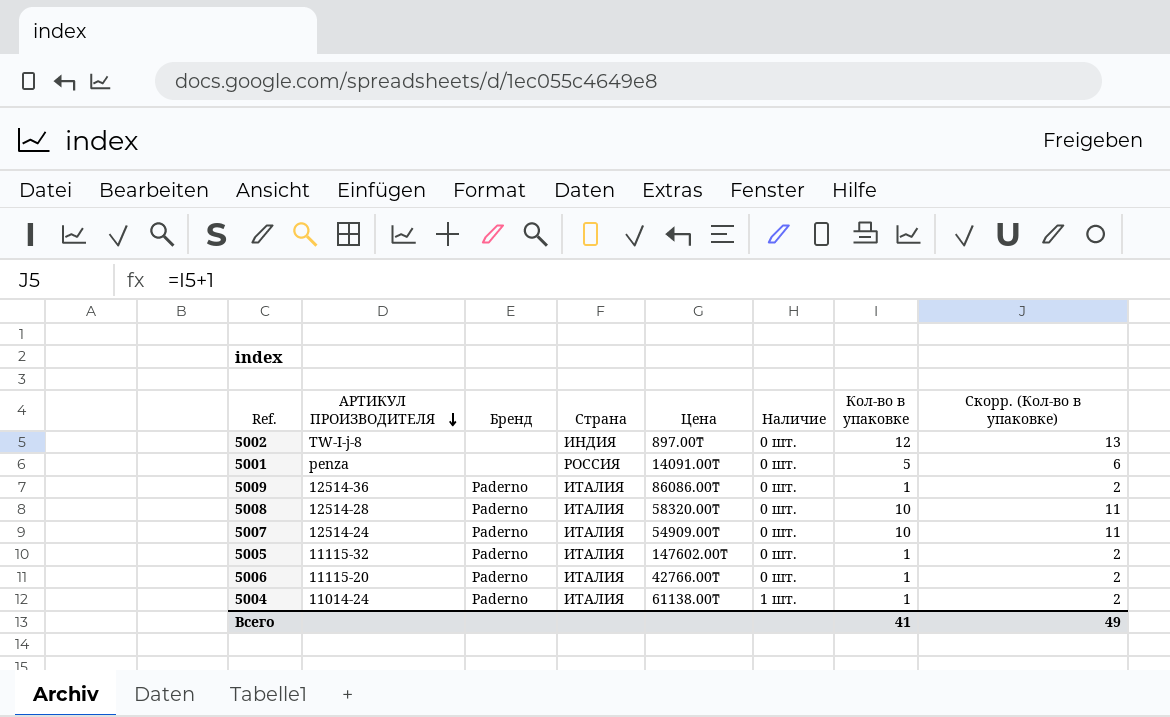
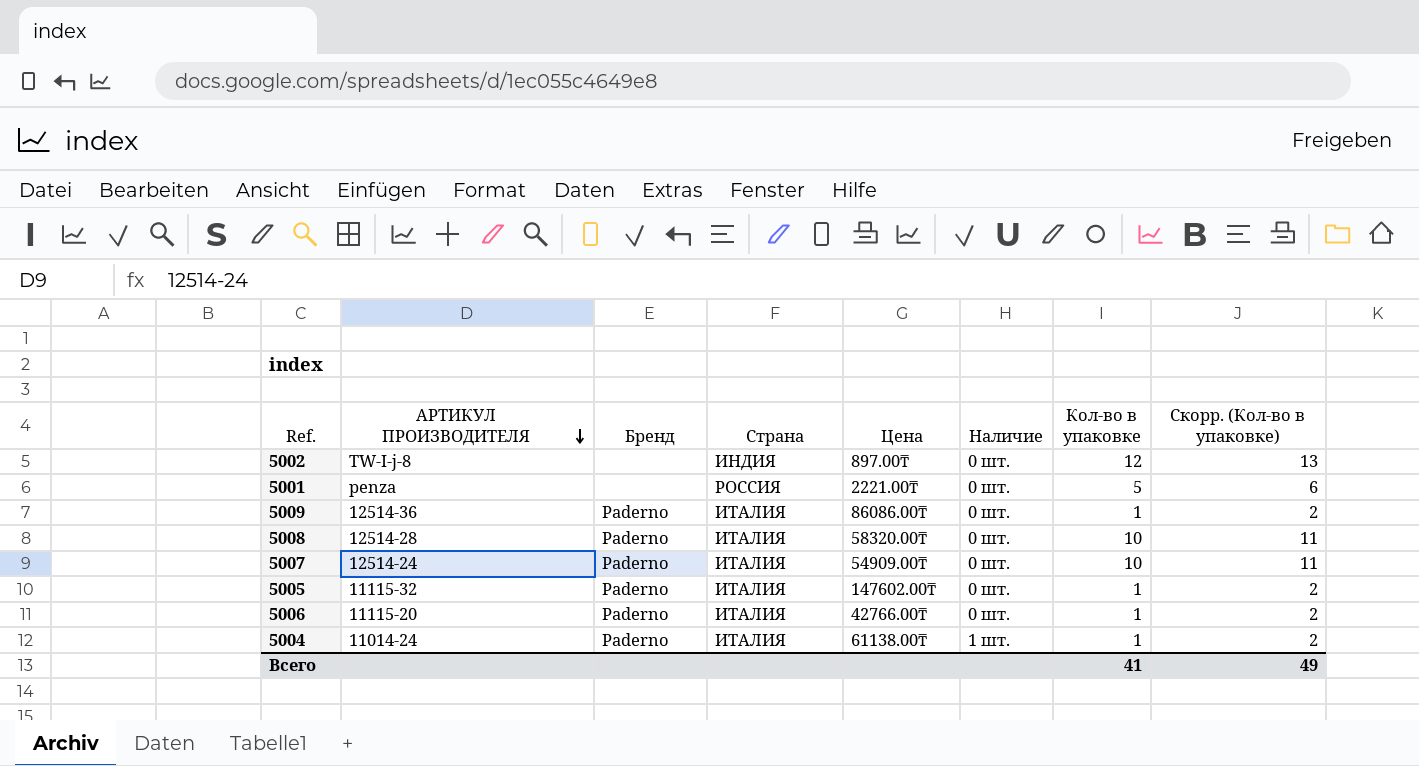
5001 | Цена: 14091.00₸ -> 2221.00₸

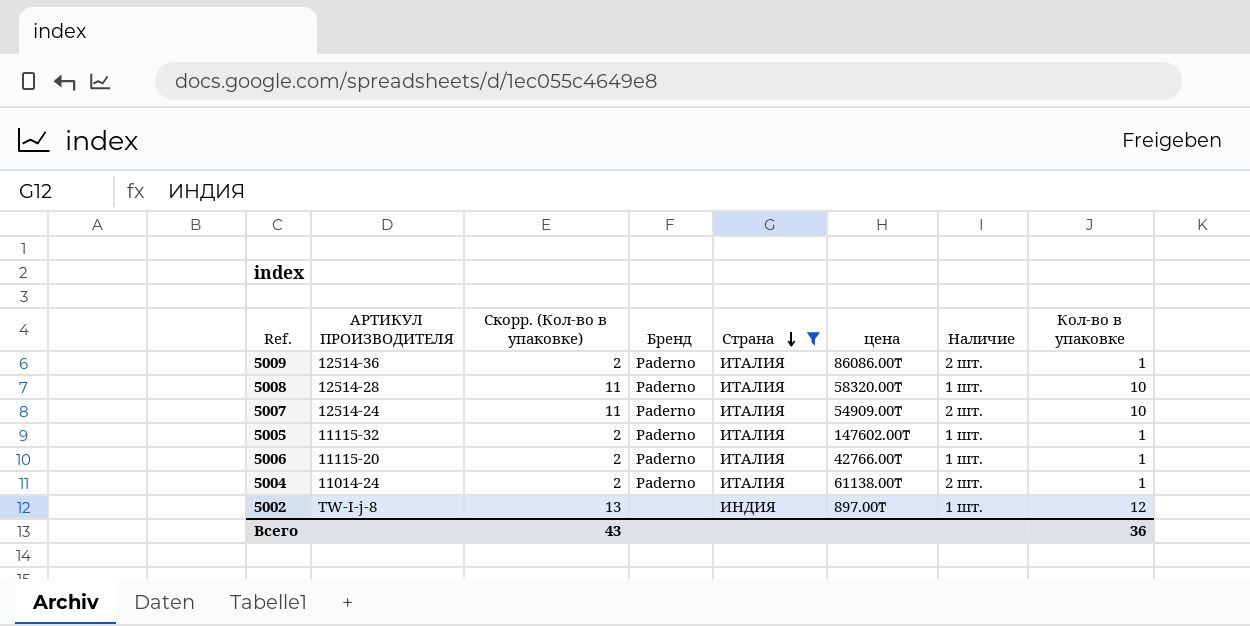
filter: none -> Страна != РОССИЯ
row order: АРТИКУЛ ПРОИЗВОДИТЕЛЯ descending -> Страна descending
column Скорр. (Кол-во в упаковке) | position: 8 -> 3
column name: Цена -> цена
5009 | Наличие: 0 шт. -> 2 шт.
5008 | Наличие: 0 шт. -> 1 шт.
5007 | Наличие: 0 шт. -> 2 шт.
5005 | Наличие: 0 шт. -> 1 шт.
5006 | Наличие: 0 шт. -> 1 шт.
5004 | Наличие: 1 шт. -> 2 шт.
5002 | Наличие: 0 шт. -> 1 шт.
Всего | Скорр. (Кол-во в упаковке): 49 -> 43
Всего | Кол-во в упаковке: 41 -> 36

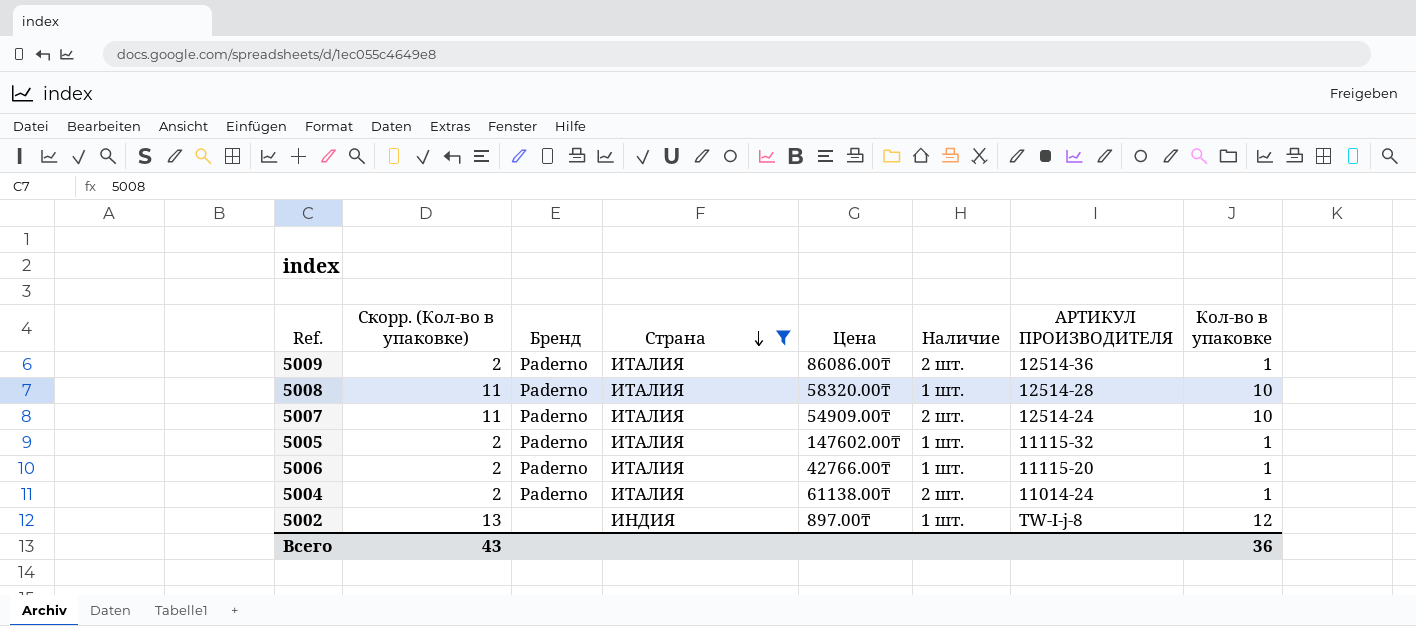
column name: цена -> Цена
column АРТИКУЛ ПРОИЗВОДИТЕЛЯ | position: 2 -> 7

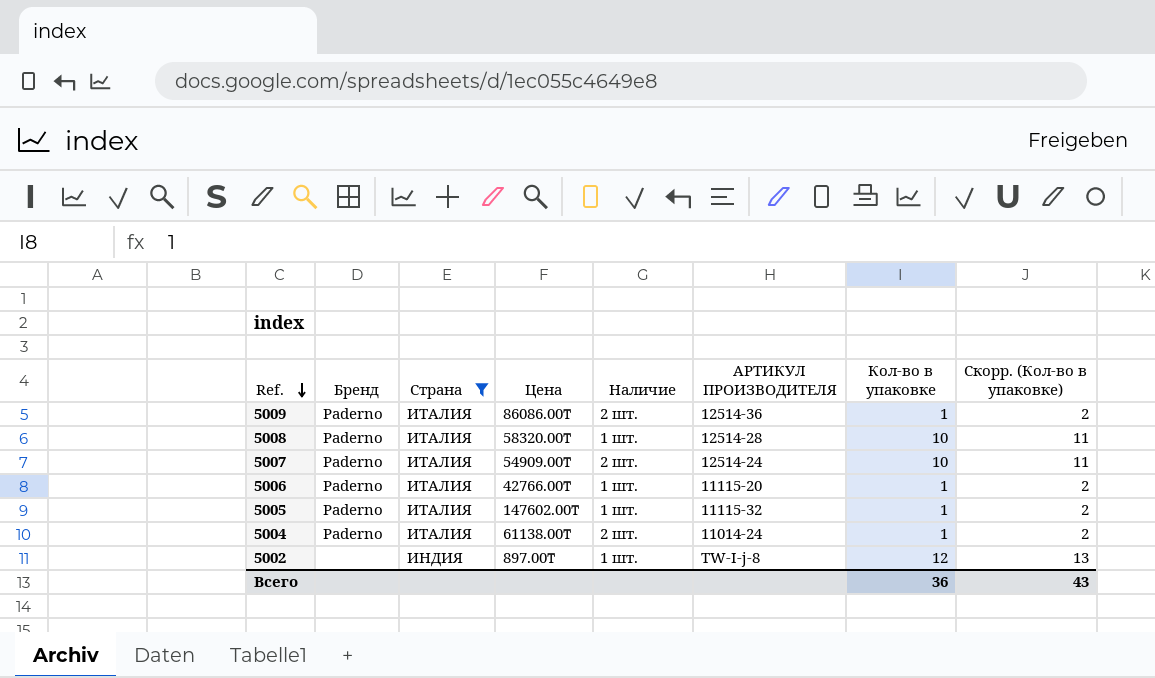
row order: Страна descending -> Ref. descending
column Скорр. (Кол-во в упаковке) | position: 2 -> 8

